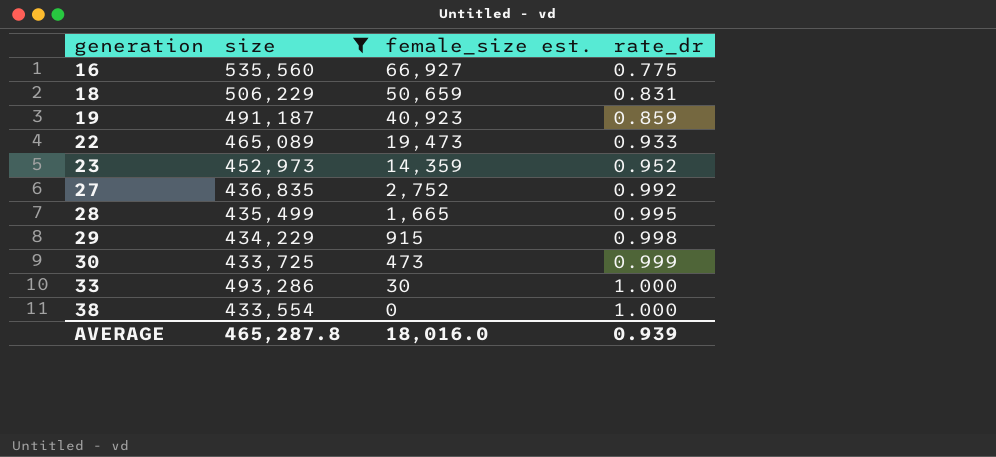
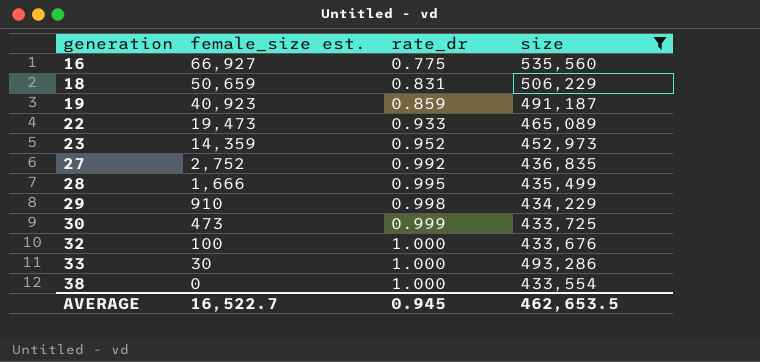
column size | position: 2 -> 4
28 | female_size est.: 1,665 -> 1,666
29 | female_size est.: 915 -> 910
row 32: none -> 100 | 1.000 | 433,676
AVERAGE | female_size est.: 18,016.0 -> 16,522.7
AVERAGE | rate_dr: 0.939 -> 0.945
AVERAGE | size: 465,287.8 -> 462,653.5

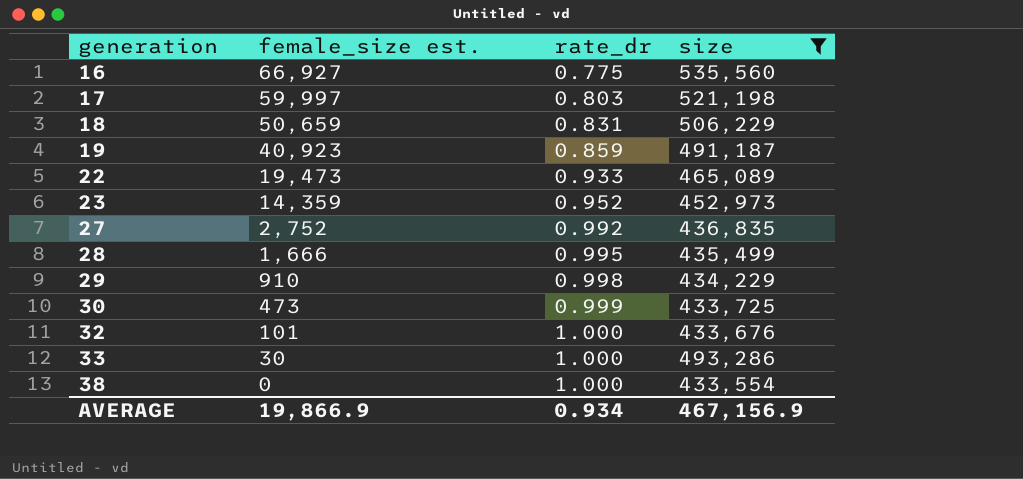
row 17: none -> 59,997 | 0.803 | 521,198
32 | female_size est.: 100 -> 101
AVERAGE | female_size est.: 16,522.7 -> 19,866.9
AVERAGE | rate_dr: 0.945 -> 0.934
AVERAGE | size: 462,653.5 -> 467,156.9

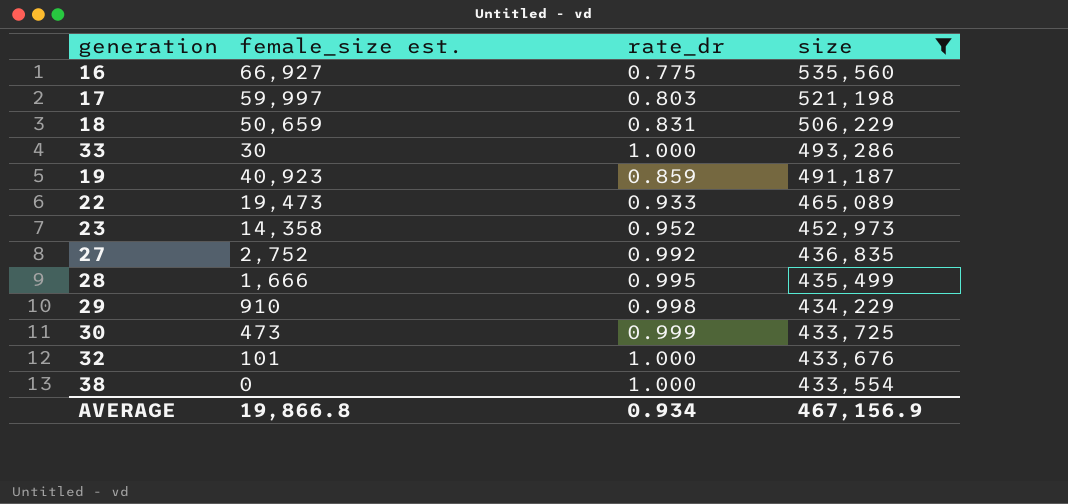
row order: generation ascending -> size descending
23 | female_size est.: 14,359 -> 14,358
AVERAGE | female_size est.: 19,866.9 -> 19,866.8

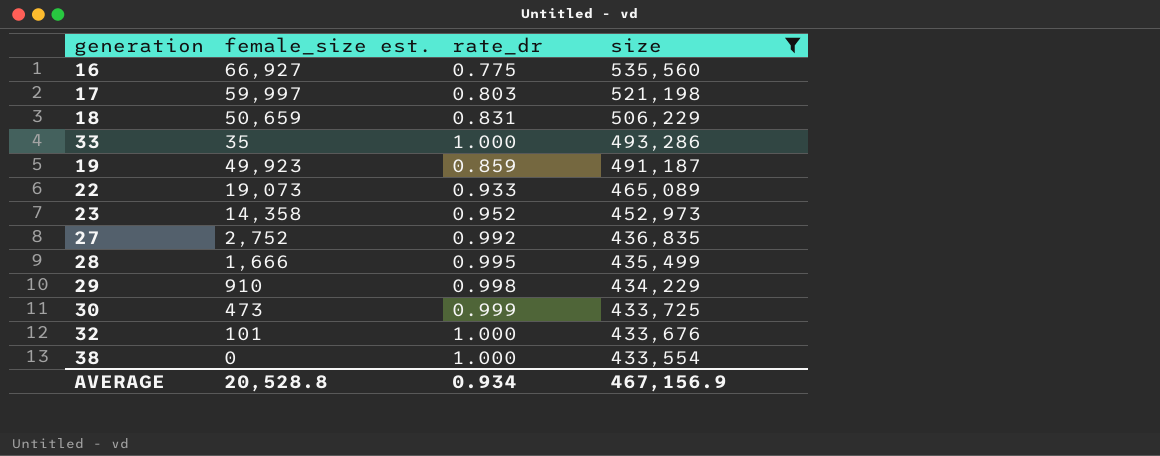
33 | female_size est.: 30 -> 35
19 | female_size est.: 40,923 -> 49,923
22 | female_size est.: 19,473 -> 19,073
AVERAGE | female_size est.: 19,866.8 -> 20,528.8

